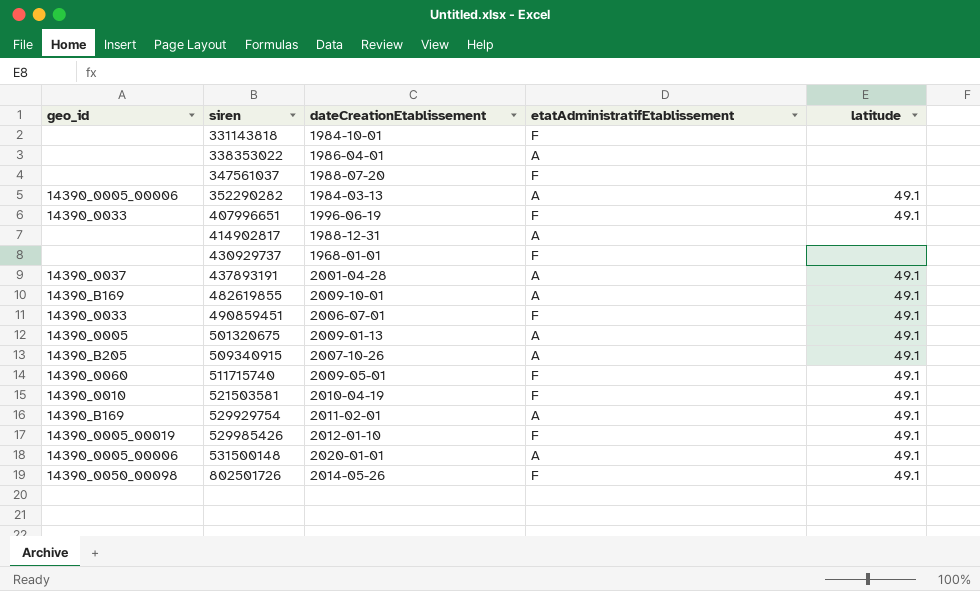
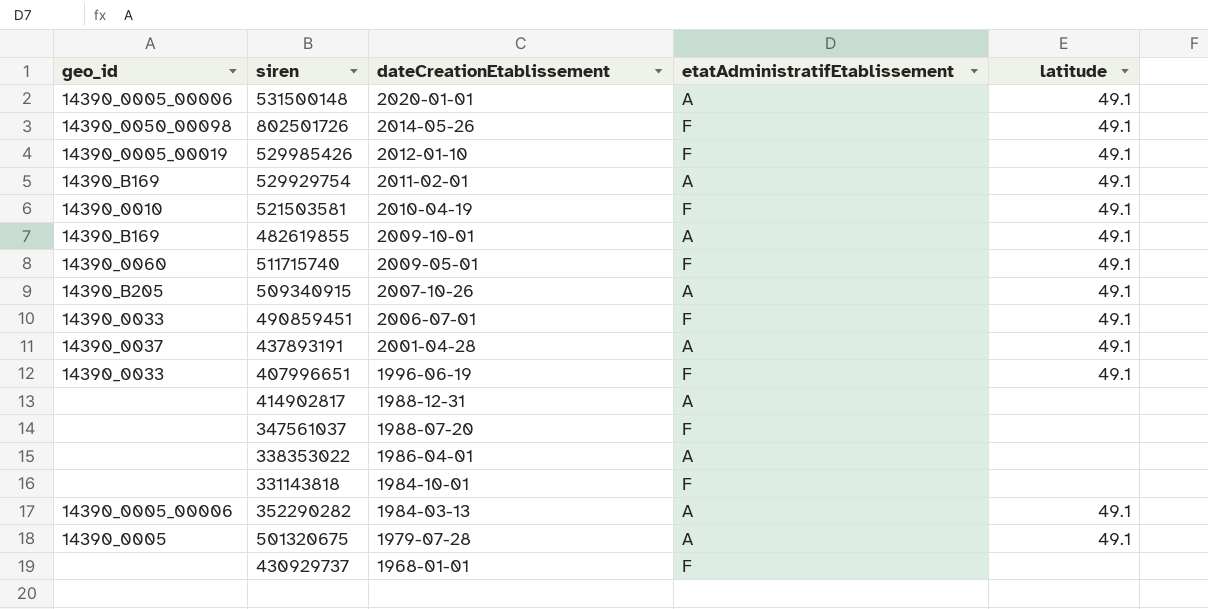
row order: siren ascending -> dateCreationEtablissement descending
501320675 | dateCreationEtablissement: 2009-01-13 -> 1979-07-28

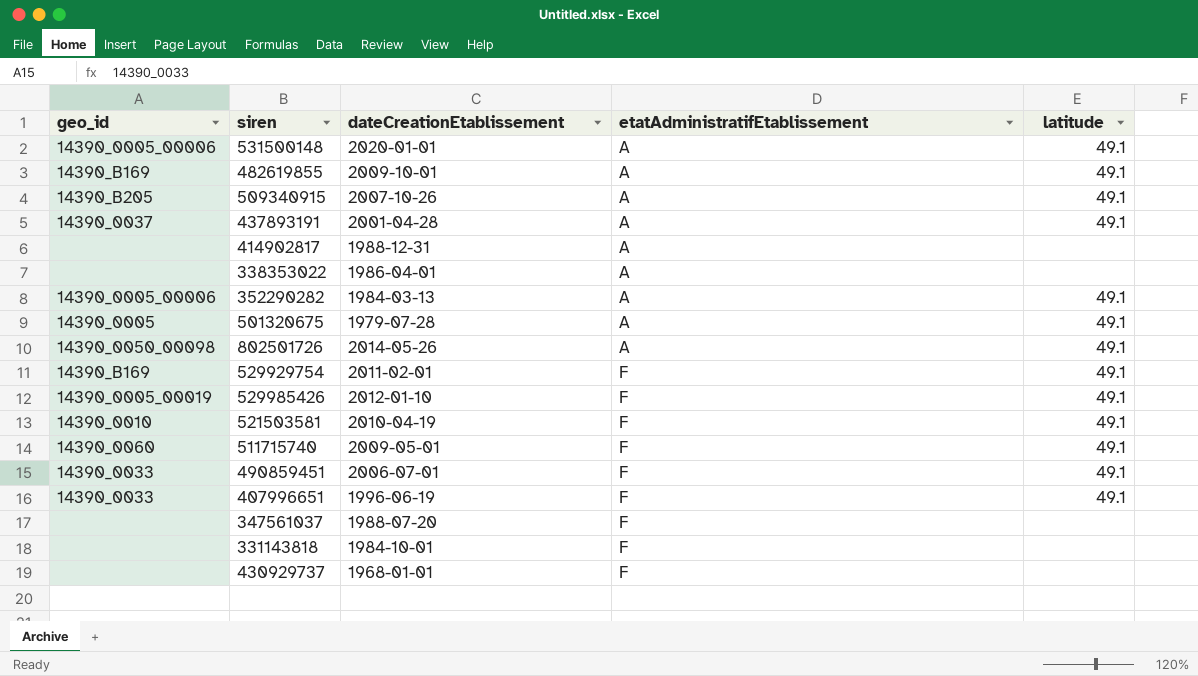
row order: dateCreationEtablissement descending -> etatAdministratifEtablissement ascending
802501726 | etatAdministratifEtablissement: F -> A
529929754 | etatAdministratifEtablissement: A -> F

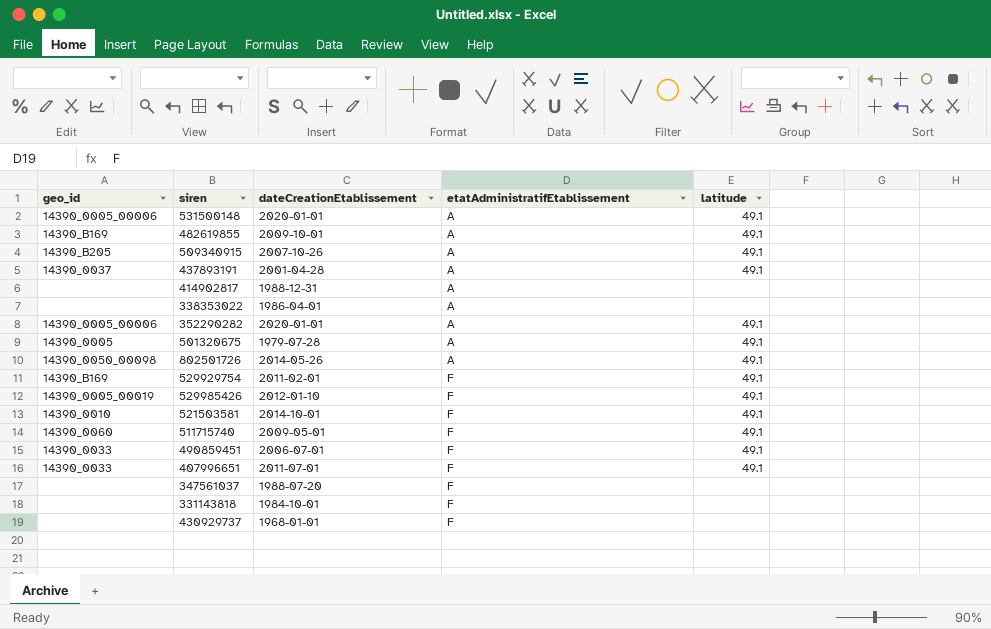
352290282 | dateCreationEtablissement: 1984-03-13 -> 2020-01-01
521503581 | dateCreationEtablissement: 2010-04-19 -> 2014-10-01
407996651 | dateCreationEtablissement: 1996-06-19 -> 2011-07-01

